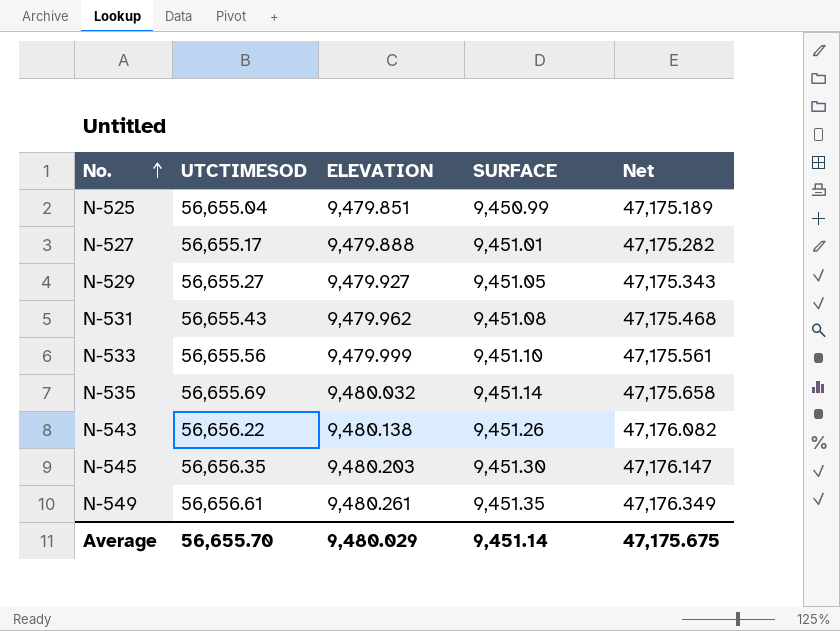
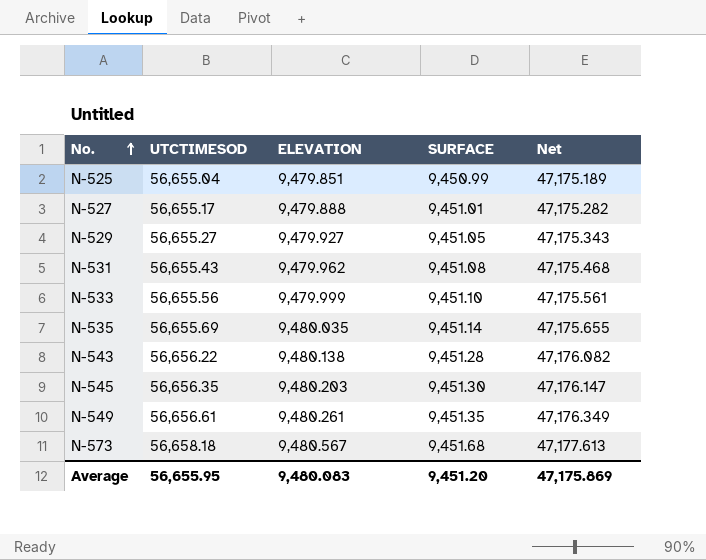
N-535 | ELEVATION: 9,480.032 -> 9,480.035
N-535 | Net: 47,175.658 -> 47,175.655
N-543 | SURFACE: 9,451.26 -> 9,451.28
row N-573: none -> 56,658.18 | 9,480.567 | 9,451.68 | 47,177.613
Average | UTCTIMESOD: 56,655.70 -> 56,655.95
Average | ELEVATION: 9,480.029 -> 9,480.083
Average | SURFACE: 9,451.14 -> 9,451.20
Average | Net: 47,175.675 -> 47,175.869

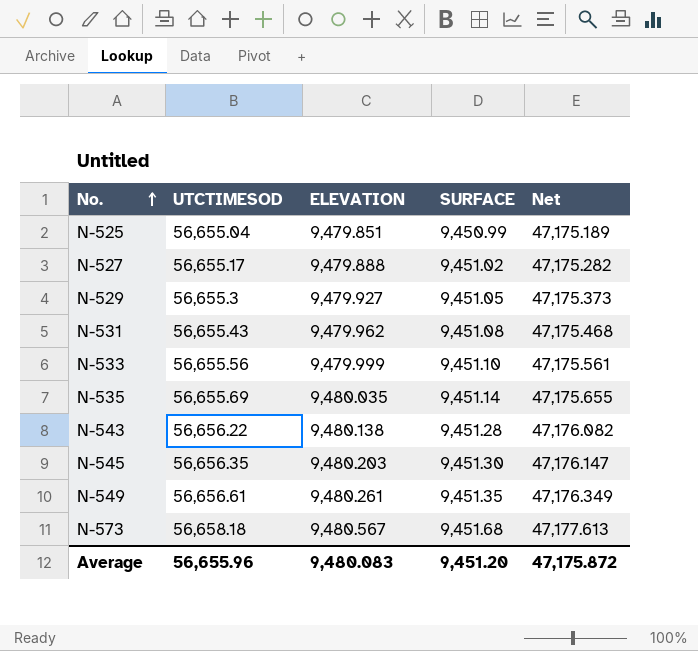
N-527 | SURFACE: 9,451.01 -> 9,451.02
N-529 | UTCTIMESOD: 56,655.27 -> 56,655.3
N-529 | Net: 47,175.343 -> 47,175.373
Average | UTCTIMESOD: 56,655.95 -> 56,655.96
Average | Net: 47,175.869 -> 47,175.872

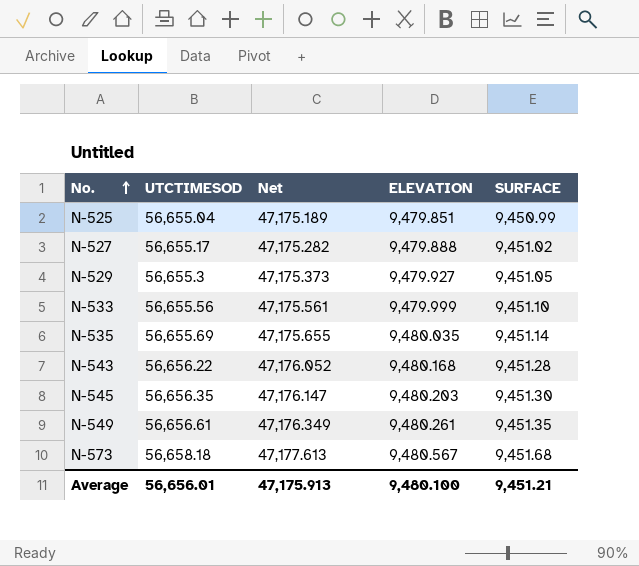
column Net | position: 5 -> 3
row N-531: 56,655.43 | 9,479.962 | 9,451.08 | 47,175.468 -> none
N-543 | Net: 47,176.082 -> 47,176.052
N-543 | ELEVATION: 9,480.138 -> 9,480.168
Average | UTCTIMESOD: 56,655.96 -> 56,656.01
Average | Net: 47,175.872 -> 47,175.913
Average | ELEVATION: 9,480.083 -> 9,480.100
Average | SURFACE: 9,451.20 -> 9,451.21

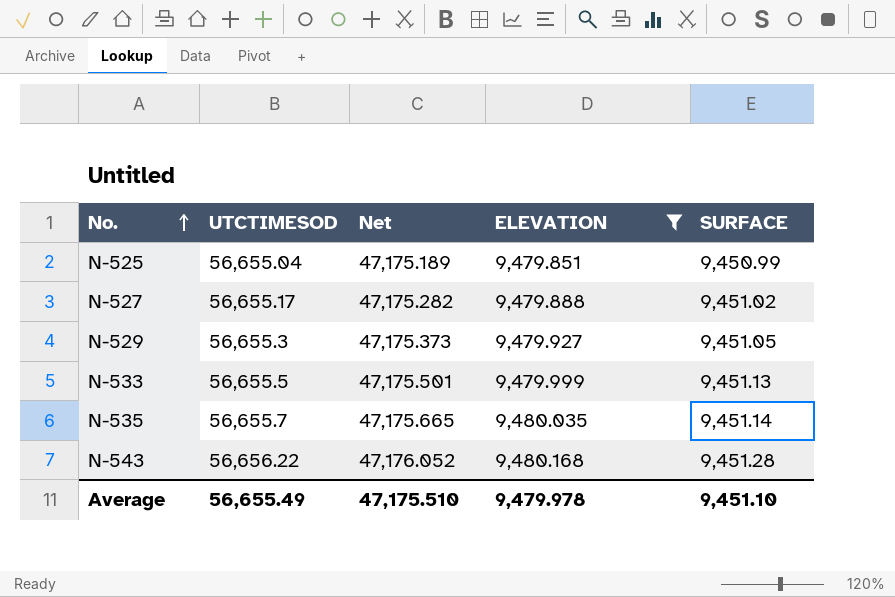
filter: none -> ELEVATION <= 9,480.168
N-533 | UTCTIMESOD: 56,655.56 -> 56,655.5
N-533 | Net: 47,175.561 -> 47,175.501
N-533 | SURFACE: 9,451.10 -> 9,451.13
N-535 | UTCTIMESOD: 56,655.69 -> 56,655.7
N-535 | Net: 47,175.655 -> 47,175.665
Average | UTCTIMESOD: 56,656.01 -> 56,655.49
Average | Net: 47,175.913 -> 47,175.510
Average | ELEVATION: 9,480.100 -> 9,479.978
Average | SURFACE: 9,451.21 -> 9,451.10

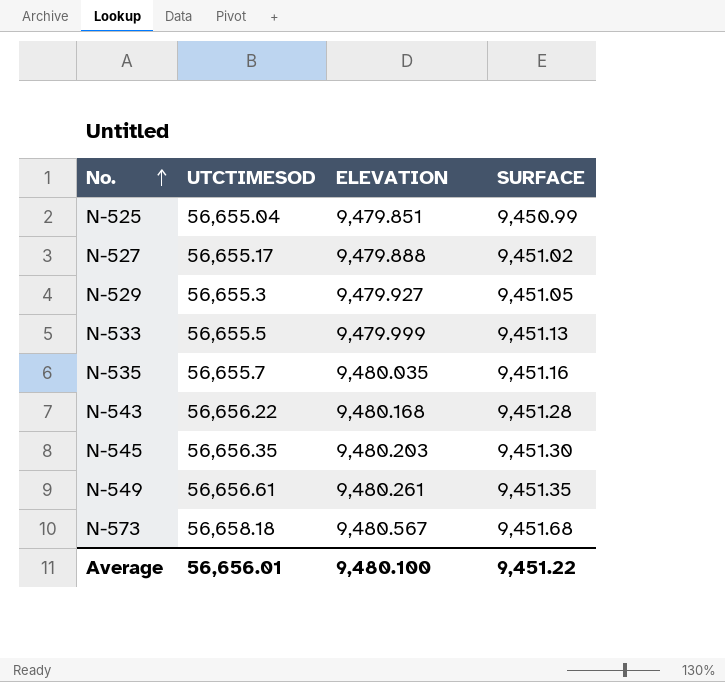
filter: ELEVATION <= 9,480.168 -> none
column Net | formula: [UTCTIMESOD] - [ELEVATION] -> none
N-535 | SURFACE: 9,451.14 -> 9,451.16
Average | UTCTIMESOD: 56,655.49 -> 56,656.01
Average | ELEVATION: 9,479.978 -> 9,480.100
Average | SURFACE: 9,451.10 -> 9,451.22

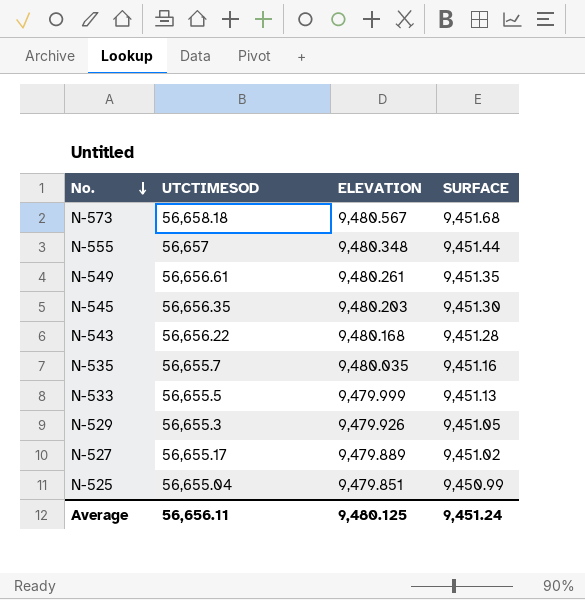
row order: No. ascending -> No. descending
row N-555: none -> 56,657 | 9,480.348 | 9,451.44
N-529 | ELEVATION: 9,479.927 -> 9,479.926
N-527 | ELEVATION: 9,479.888 -> 9,479.889
Average | UTCTIMESOD: 56,656.01 -> 56,656.11
Average | ELEVATION: 9,480.100 -> 9,480.125
Average | SURFACE: 9,451.22 -> 9,451.24

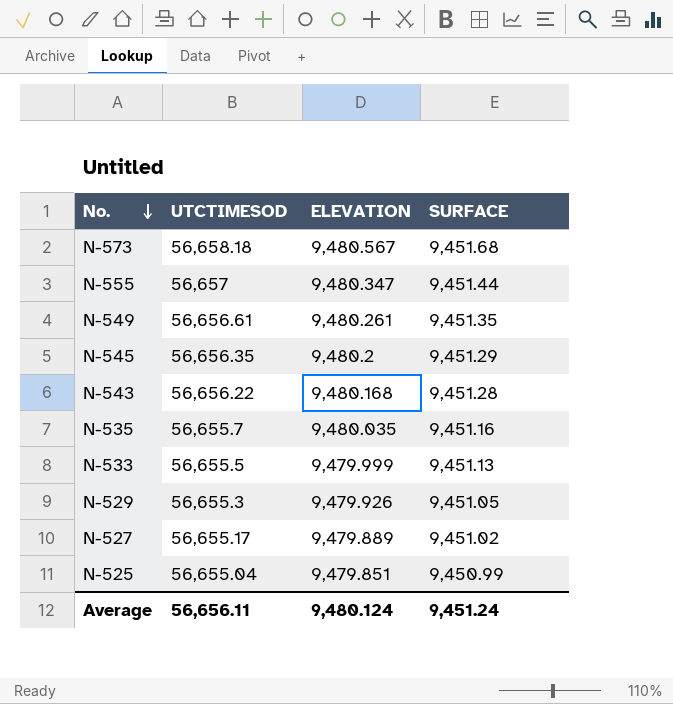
N-555 | ELEVATION: 9,480.348 -> 9,480.347
N-545 | ELEVATION: 9,480.203 -> 9,480.2
N-545 | SURFACE: 9,451.30 -> 9,451.29
Average | ELEVATION: 9,480.125 -> 9,480.124

